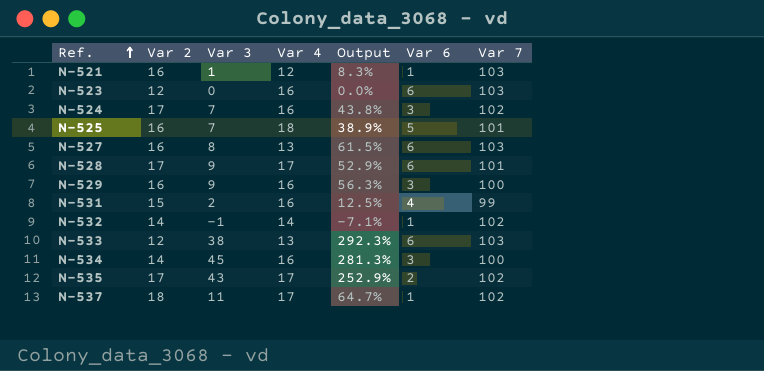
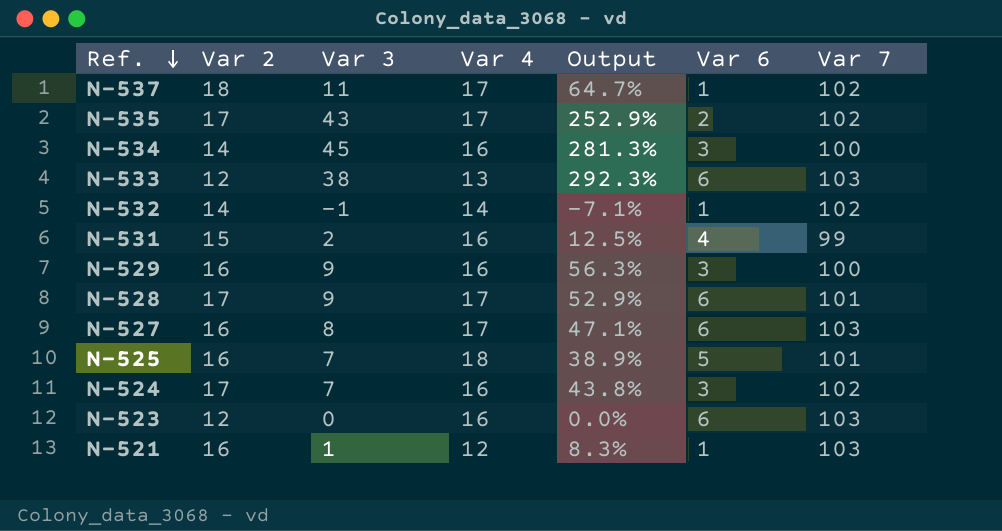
row order: Ref. ascending -> Ref. descending
N-527 | Var 4: 13 -> 17
N-527 | Output: 61.5% -> 47.1%

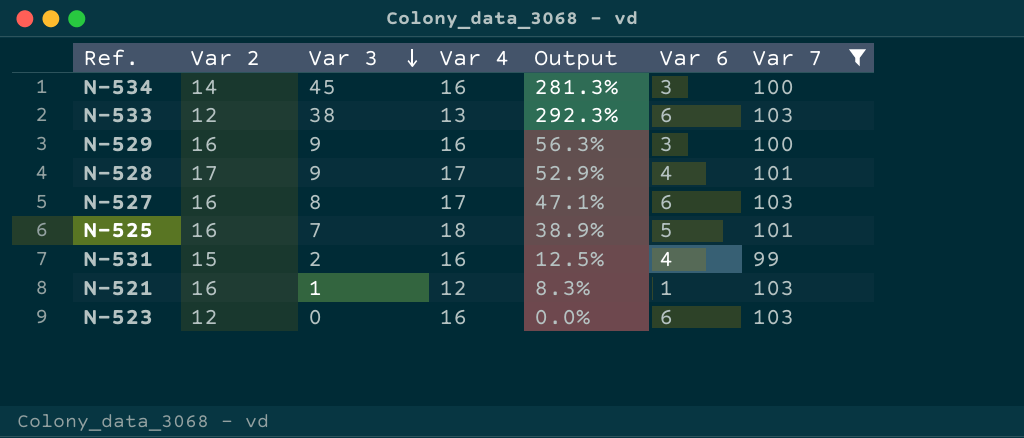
filter: none -> Var 7 != 102
row order: Ref. descending -> Var 3 descending
N-528 | Var 6: 6 -> 4

